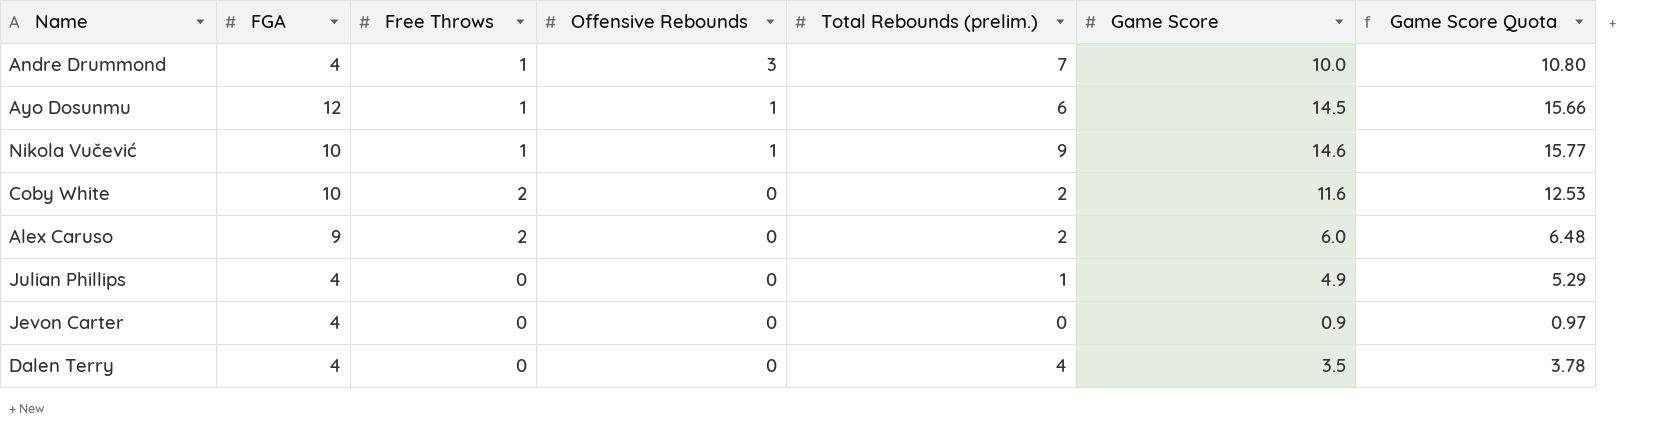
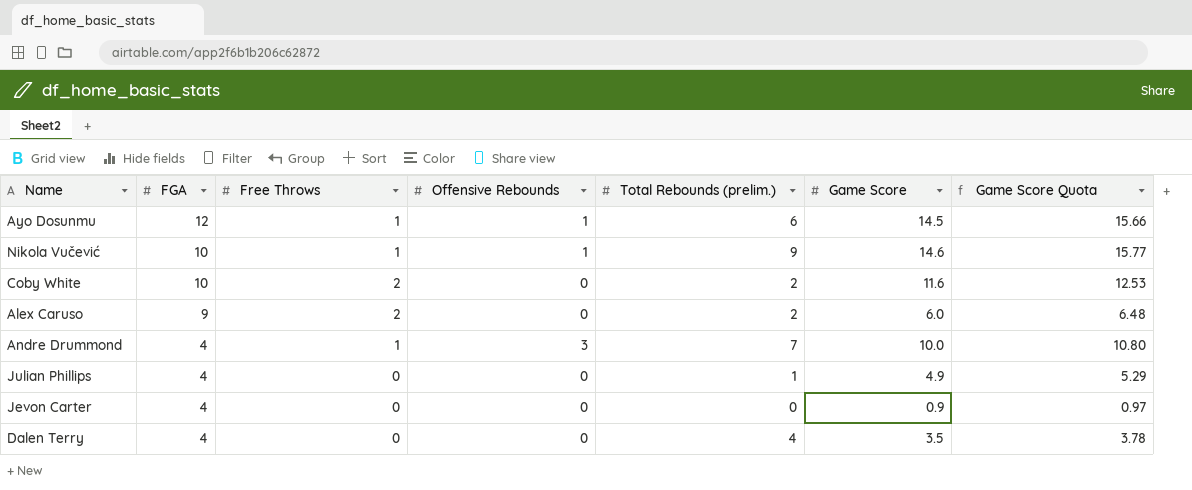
row order: Offensive Rebounds descending -> FGA descending

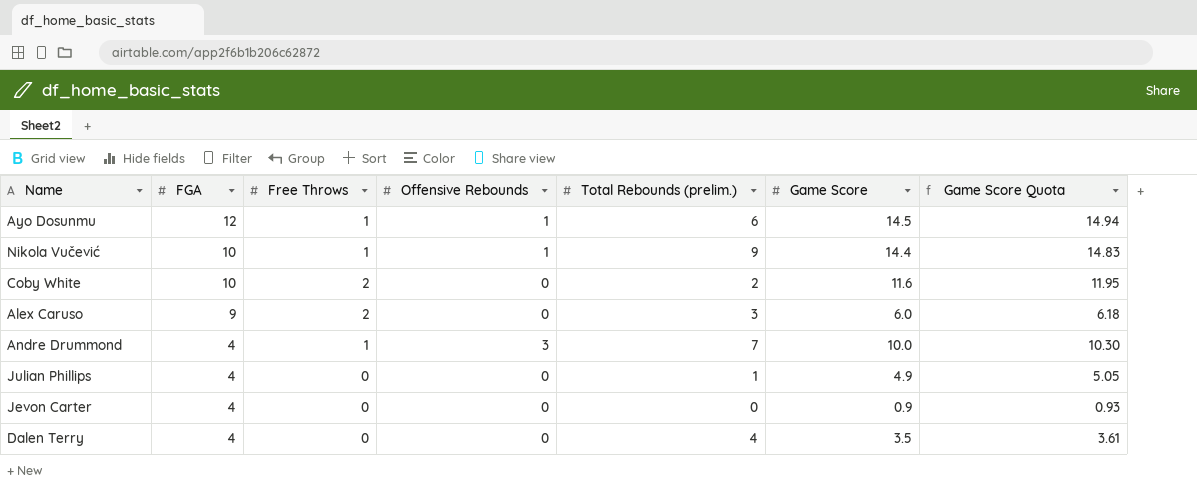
column Game Score Quota | formula: [Game Score] * 1.08 -> [Game Score] * 1.03
Nikola Vučević | Game Score: 14.6 -> 14.4
Alex Caruso | Total Rebounds (prelim.): 2 -> 3

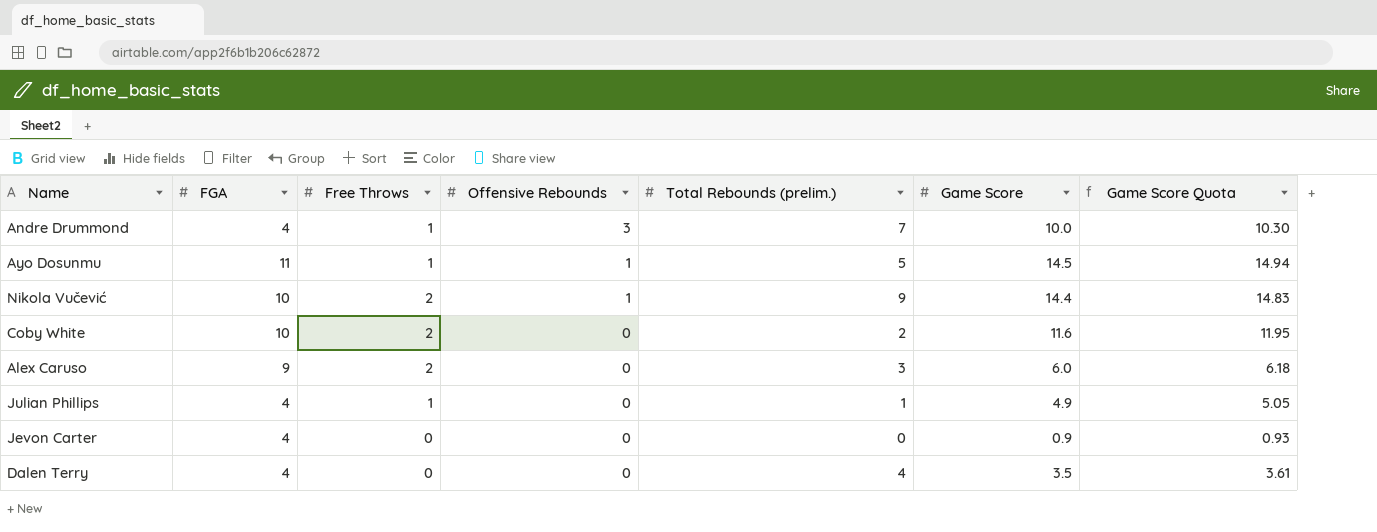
row order: FGA descending -> Offensive Rebounds descending
Ayo Dosunmu | FGA: 12 -> 11
Ayo Dosunmu | Total Rebounds (prelim.): 6 -> 5
Nikola Vučević | Free Throws: 1 -> 2
Julian Phillips | Free Throws: 0 -> 1

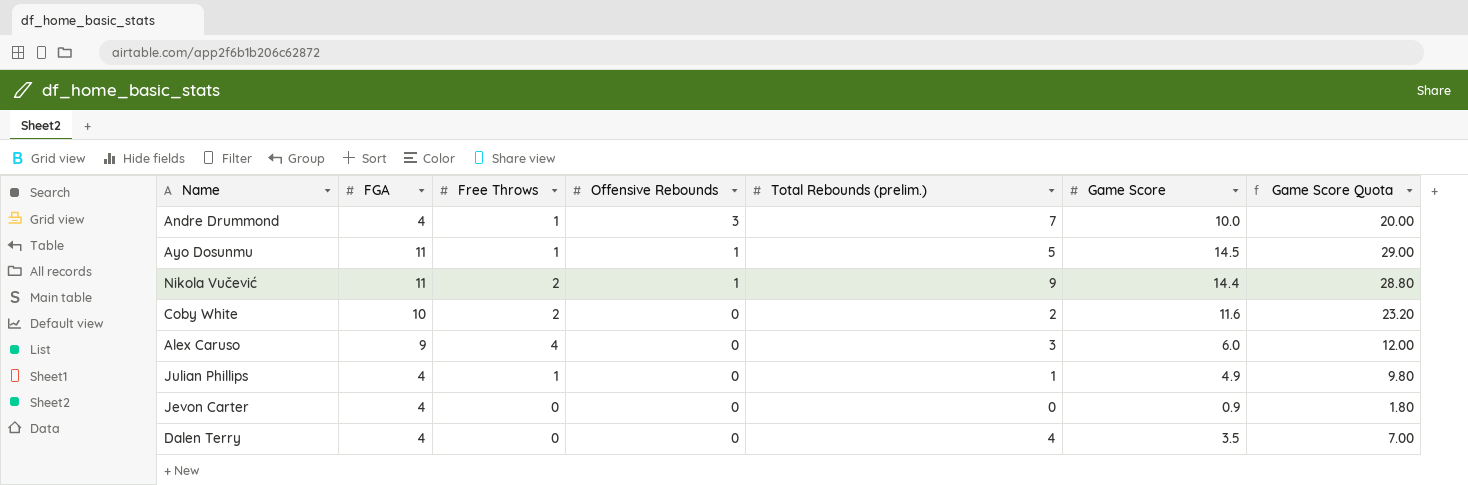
column Game Score Quota | formula: [Game Score] * 1.03 -> [Game Score] * 2
Nikola Vučević | FGA: 10 -> 11
Alex Caruso | Free Throws: 2 -> 4

